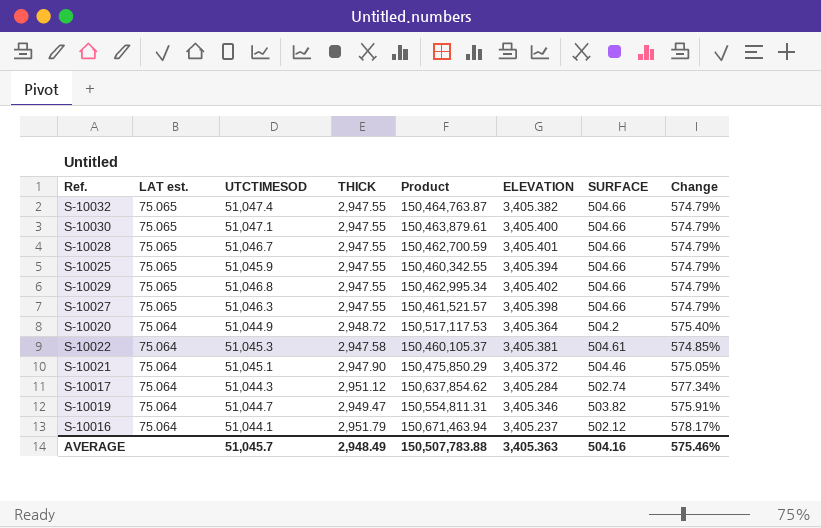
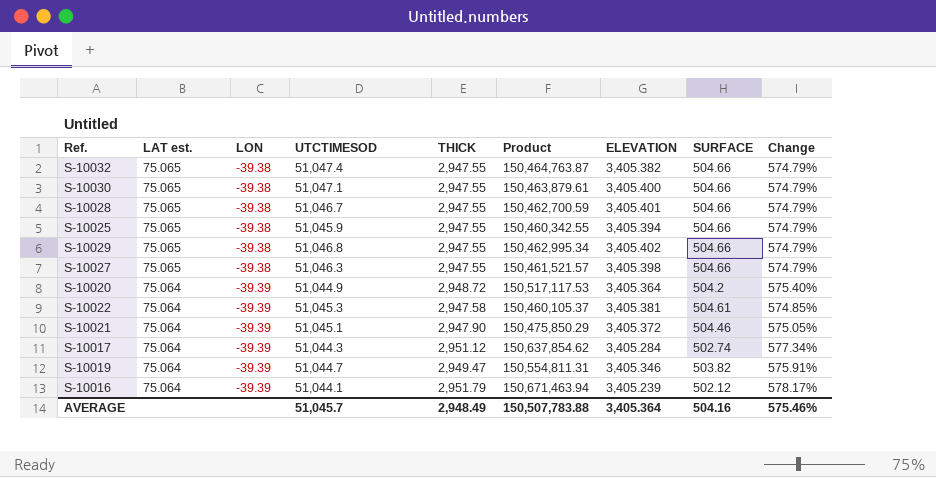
column LON | position: none -> 3
S-10016 | ELEVATION: 3,405.237 -> 3,405.239
AVERAGE | ELEVATION: 3,405.363 -> 3,405.364

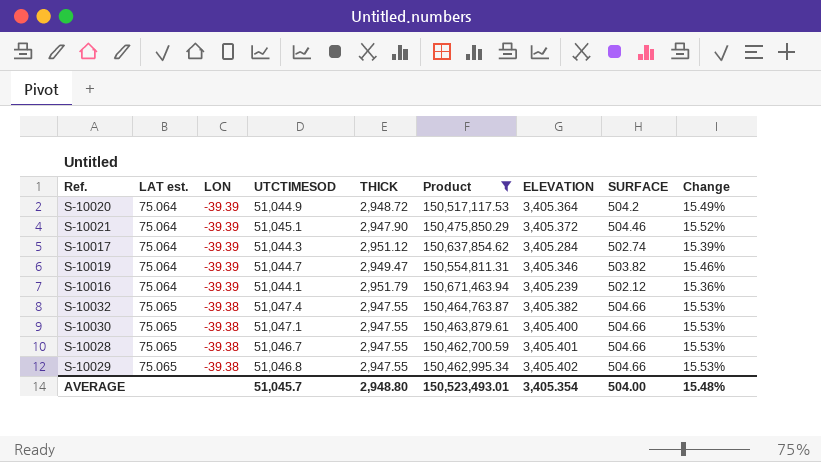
filter: none -> Product >= 150,462,700.59
row order: LAT est. descending -> LAT est. ascending
column Change | formula: ([ELEVATION] - [SURFACE]) / [SURFACE] -> ([ELEVATION] - [THICK]) / [THICK]
AVERAGE | THICK: 2,948.49 -> 2,948.80
AVERAGE | Product: 150,507,783.88 -> 150,523,493.01
AVERAGE | ELEVATION: 3,405.364 -> 3,405.354
AVERAGE | SURFACE: 504.16 -> 504.00
AVERAGE | Change: 575.46% -> 15.48%

